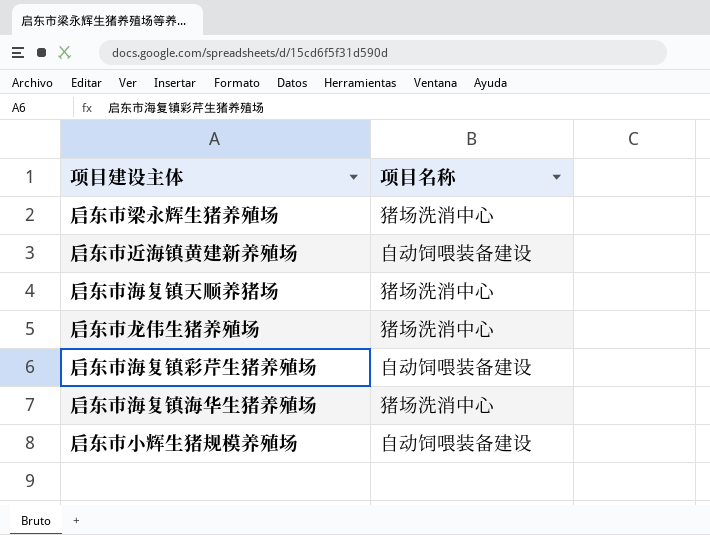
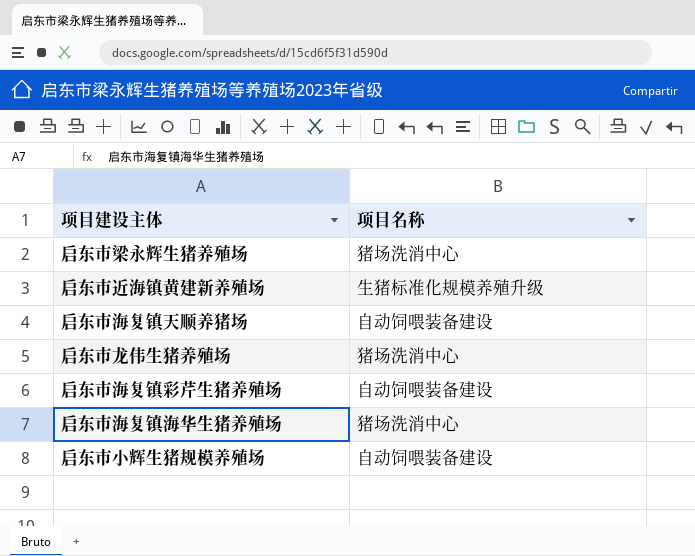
启东市近海镇黄建新养殖场 | 项目名称: 自动饲喂装备建设 -> 生猪标准化规模养殖升级
启东市海复镇天顺养猪场 | 项目名称: 猪场洗消中心 -> 自动饲喂装备建设

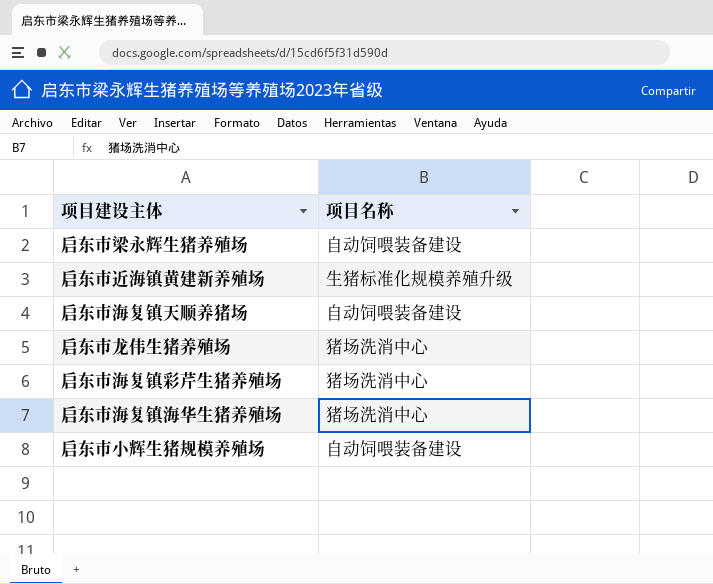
启东市梁永辉生猪养殖场 | 项目名称: 猪场洗消中心 -> 自动饲喂装备建设
启东市海复镇彩芹生猪养殖场 | 项目名称: 自动饲喂装备建设 -> 猪场洗消中心

